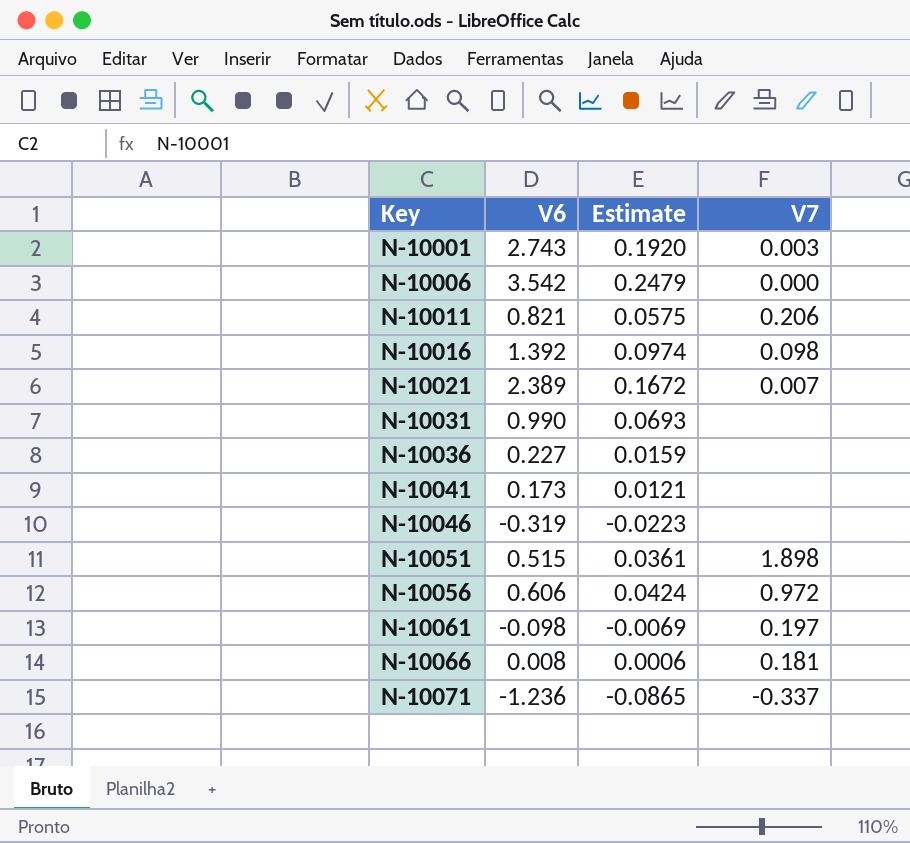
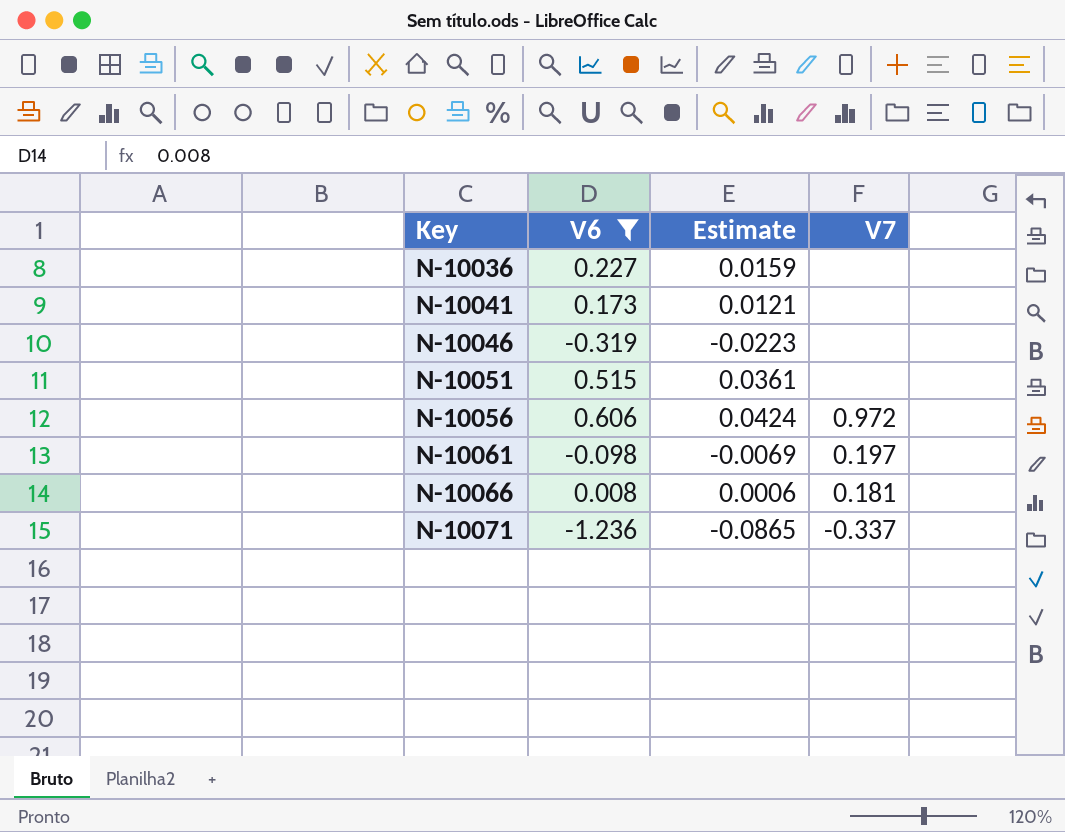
filter: none -> V6 <= 0.606
N-10051 | V7: 1.898 -> none

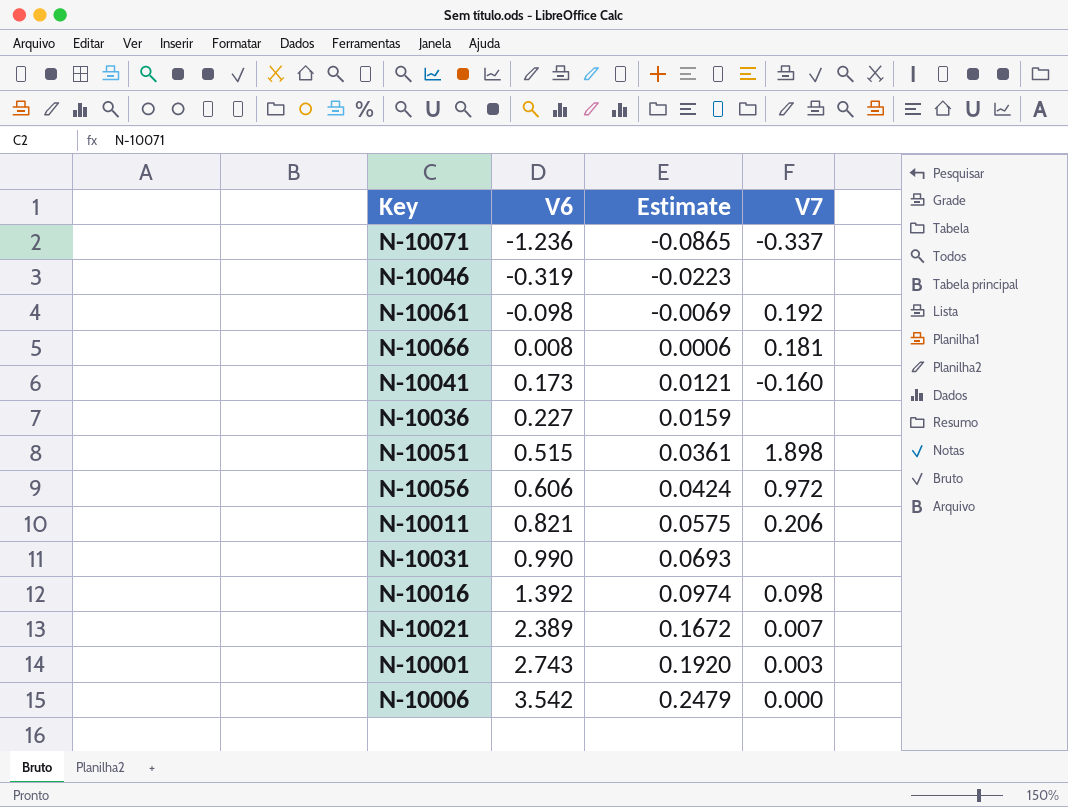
filter: V6 <= 0.606 -> none
row order: Key ascending -> V6 ascending
N-10061 | V7: 0.197 -> 0.192
N-10041 | V7: none -> -0.160
N-10051 | V7: none -> 1.898

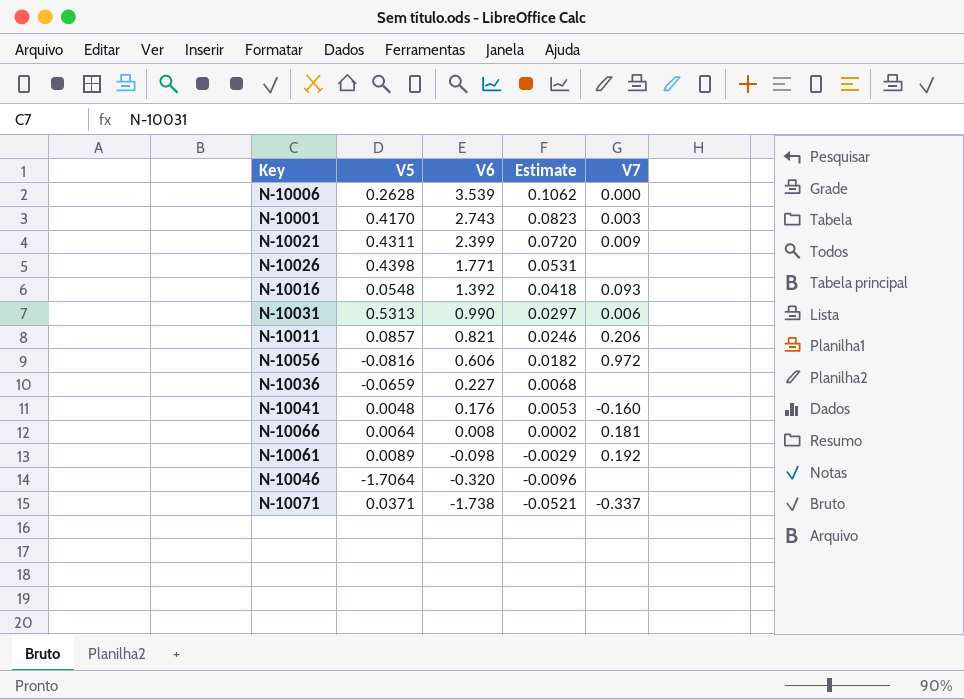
row order: V6 ascending -> V6 descending
column V5 | position: none -> 2
column Estimate | formula: [V6] * 0.07 -> [V6] * 0.03
row N-10051: 0.515 | 0.0361 | 1.898 -> none
N-10006 | V6: 3.542 -> 3.539
N-10021 | V6: 2.389 -> 2.399
N-10021 | V7: 0.007 -> 0.009
row N-10026: none -> 0.4398 | 1.771 | 0.0531 | none
N-10016 | V7: 0.098 -> 0.093
N-10031 | V7: none -> 0.006
N-10041 | V6: 0.173 -> 0.176
N-10046 | V6: -0.319 -> -0.320
N-10071 | V6: -1.236 -> -1.738

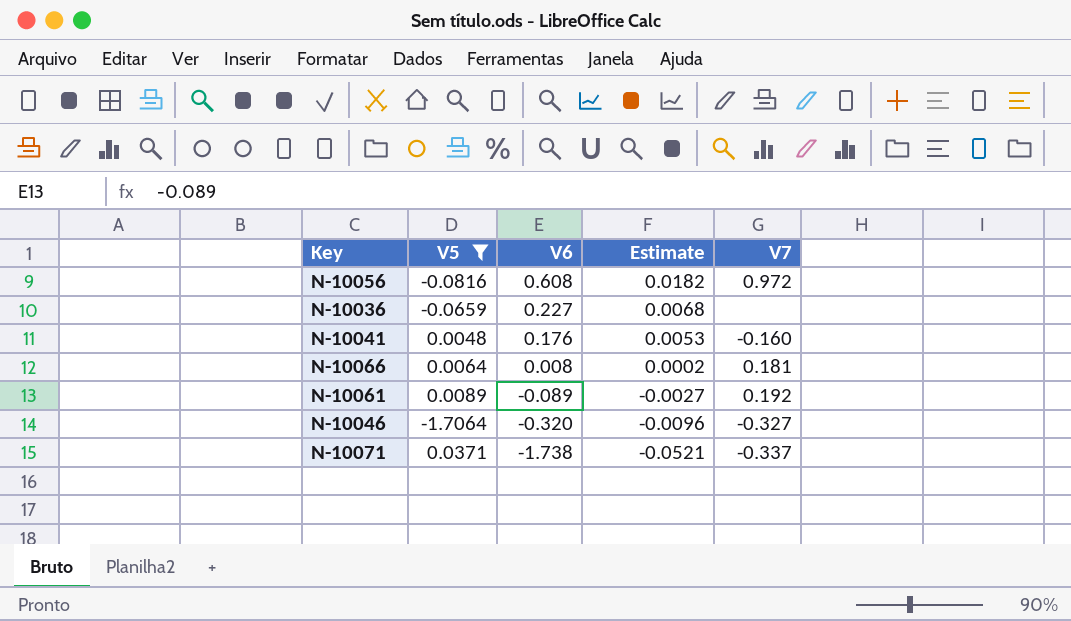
filter: none -> V5 <= 0.0371
N-10056 | V6: 0.606 -> 0.608
N-10061 | V6: -0.098 -> -0.089
N-10061 | Estimate: -0.0029 -> -0.0027
N-10046 | V7: none -> -0.327

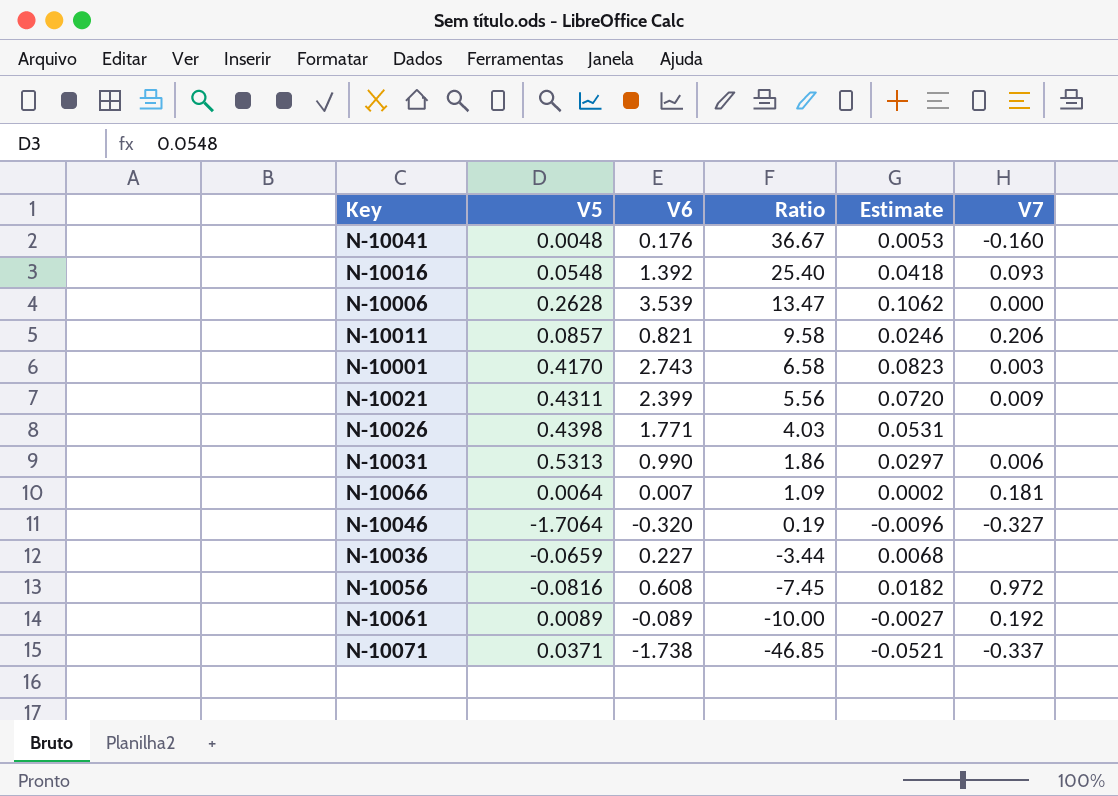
filter: V5 <= 0.0371 -> none
row order: V6 descending -> Ratio descending
column Ratio | formula: none -> [V6] / [V5]
N-10066 | V6: 0.008 -> 0.007

